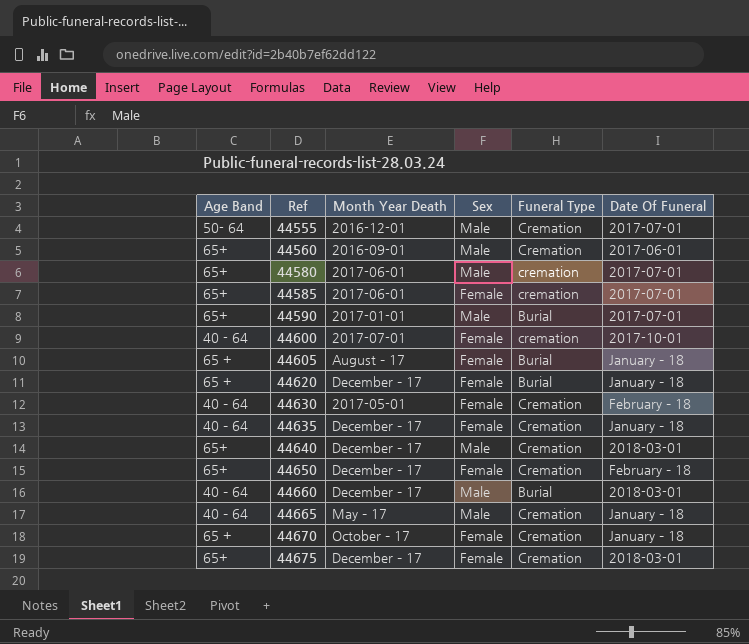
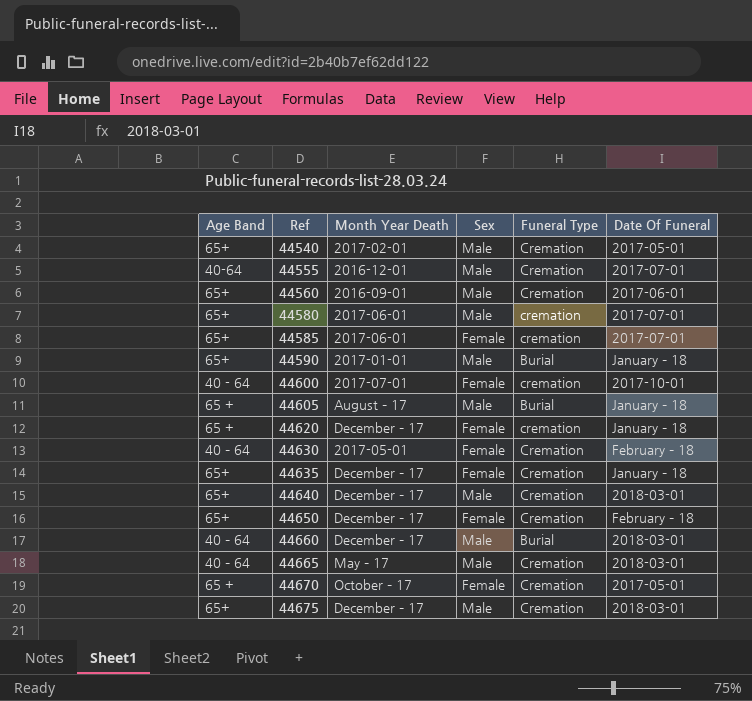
row 44540: none -> 65+ | 2017-02-01 | Male | Cremation | 2017-05-01
44555 | Age Band: 50- 64 -> 40-64
44590 | Date Of Funeral: 2017-07-01 -> January – 18
44605 | Sex: Female -> Male
44620 | Funeral Type: Burial -> cremation
44635 | Age Band: 40 – 64 -> 65+
44665 | Date Of Funeral: January – 18 -> 2018-03-01
44670 | Date Of Funeral: January – 18 -> 2017-05-01
44675 | Sex: Female -> Male

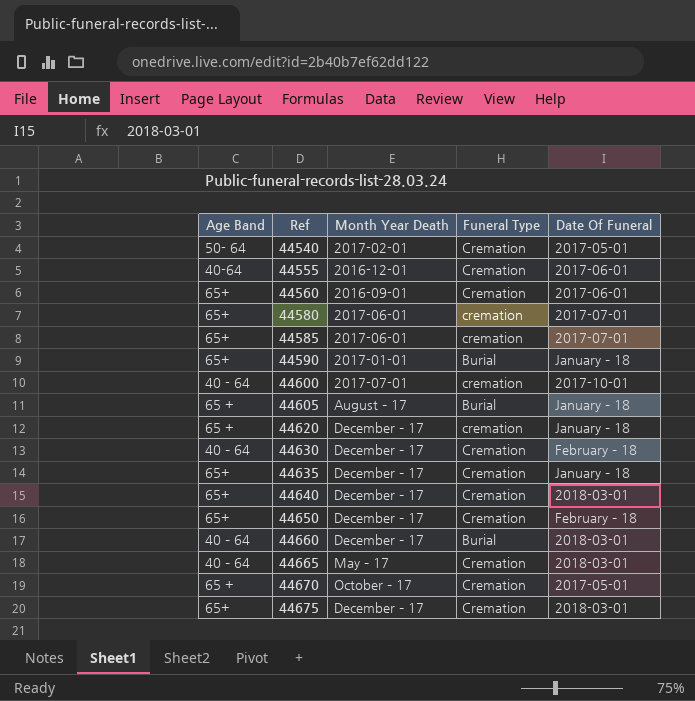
column Sex | position: 4 -> none
44540 | Age Band: 65+ -> 50- 64
44555 | Date Of Funeral: 2017-07-01 -> 2017-06-01
44630 | Month Year Death: 2017-05-01 -> December – 17

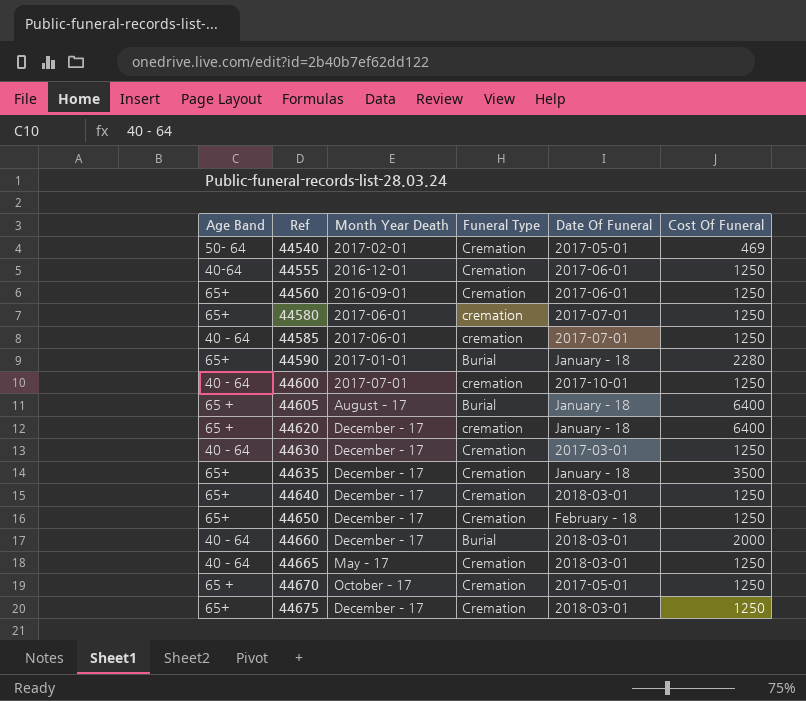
column Cost Of Funeral | position: none -> 6
44585 | Age Band: 65+ -> 40 – 64
44630 | Date Of Funeral: February – 18 -> 2017-03-01

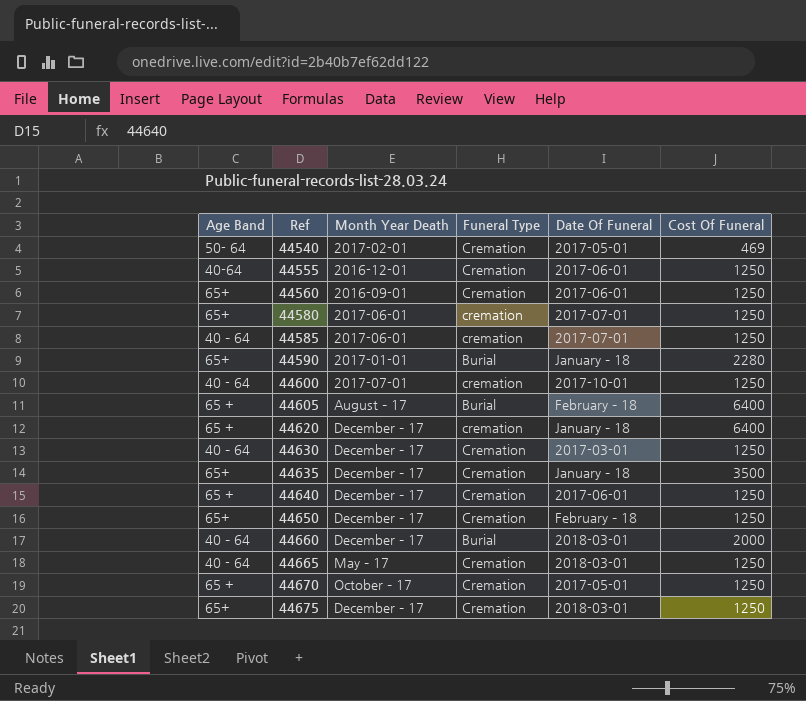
44605 | Date Of Funeral: January – 18 -> February – 18
44640 | Age Band: 65+ -> 65 +
44640 | Date Of Funeral: 2018-03-01 -> 2017-06-01
44665 | Age Band: 40 – 64 -> 40 - 64

